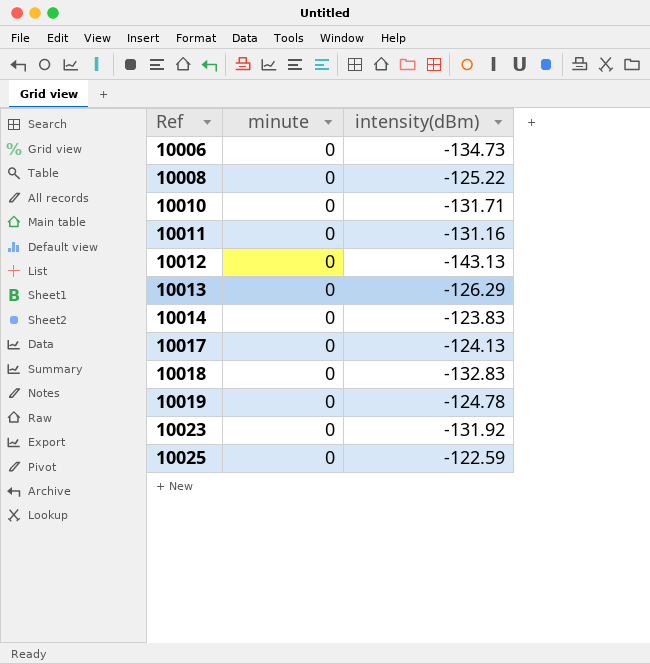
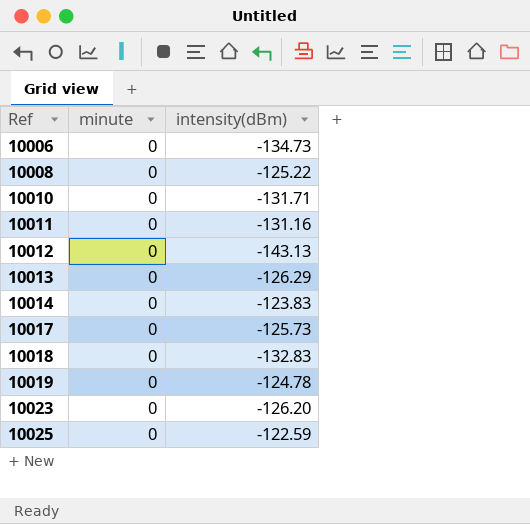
10017 | intensity(dBm): -124.13 -> -125.73
10023 | intensity(dBm): -131.92 -> -126.20

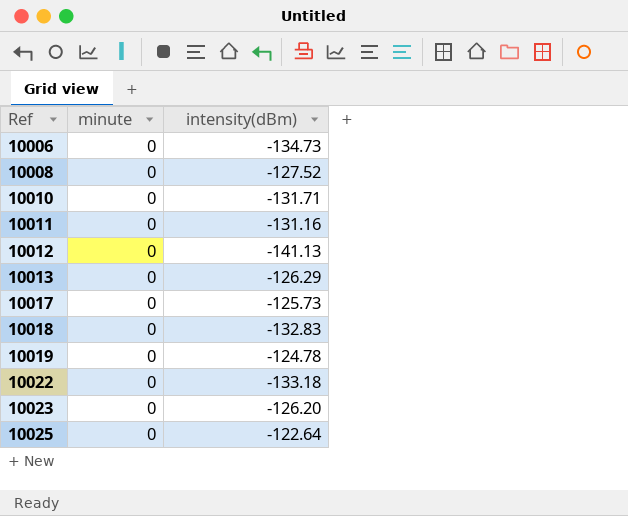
row 10014: 0 | -123.83 -> none
10008 | intensity(dBm): -125.22 -> -127.52
10012 | intensity(dBm): -143.13 -> -141.13
row 10022: none -> 0 | -133.18
10025 | intensity(dBm): -122.59 -> -122.64

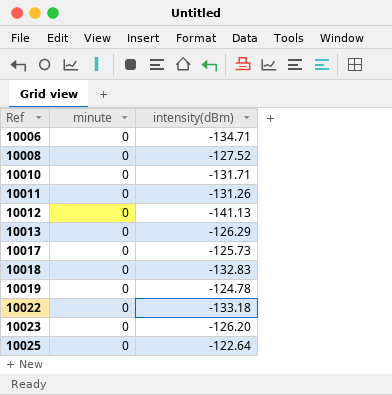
10006 | intensity(dBm): -134.73 -> -134.71
10011 | intensity(dBm): -131.16 -> -131.26

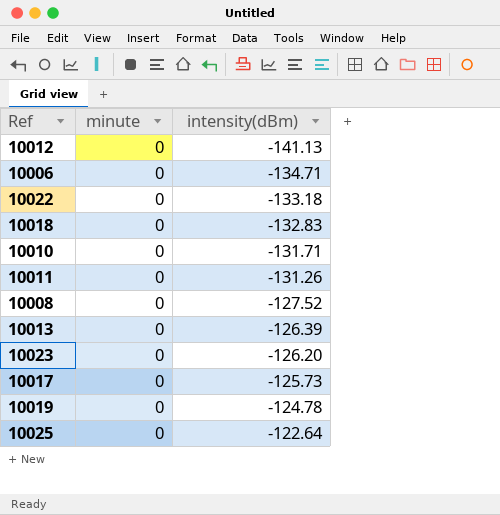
row order: Ref ascending -> intensity(dBm) ascending
10013 | intensity(dBm): -126.29 -> -126.39

